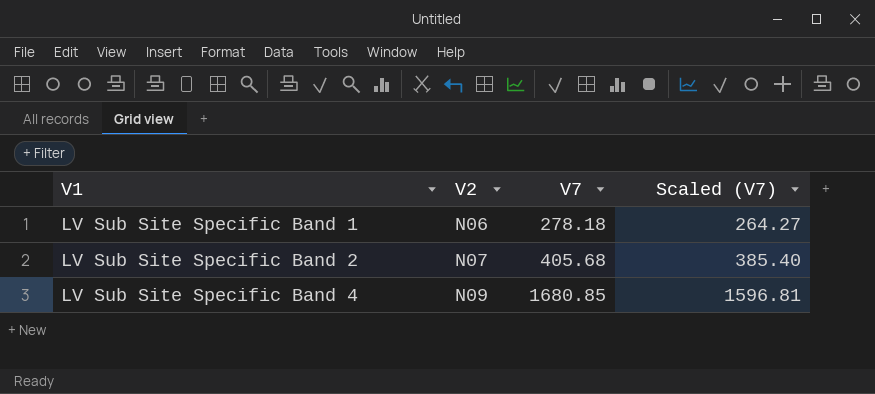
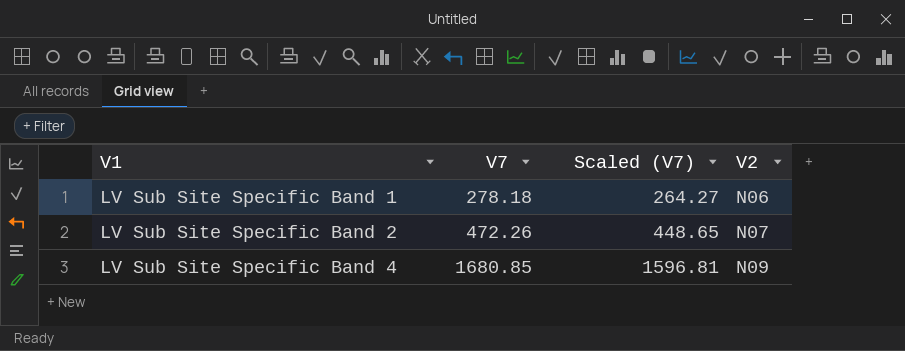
column V2 | position: 2 -> 4
LV Sub Site Specific Band 2 | V7: 405.68 -> 472.26
LV Sub Site Specific Band 2 | Scaled (V7): 385.40 -> 448.65

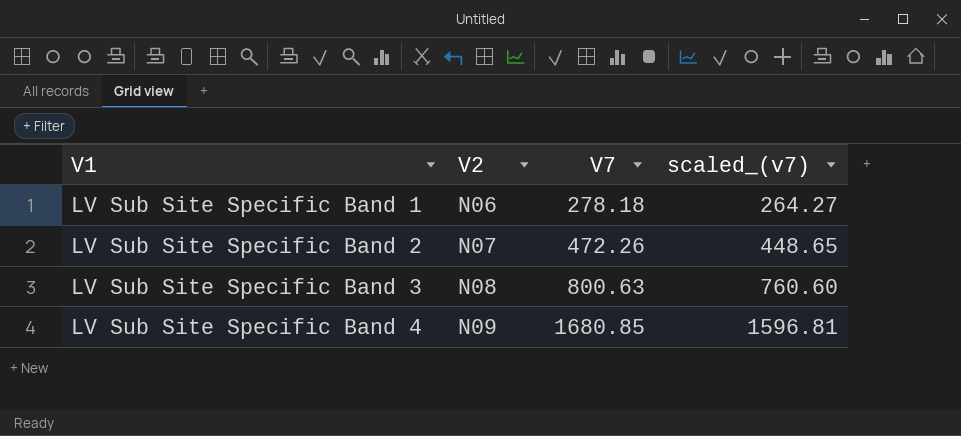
column V2 | position: 4 -> 2
column name: Scaled (V7) -> scaled_(v7)
row LV Sub Site Specific Band 3: none -> N08 | 800.63 | 760.60

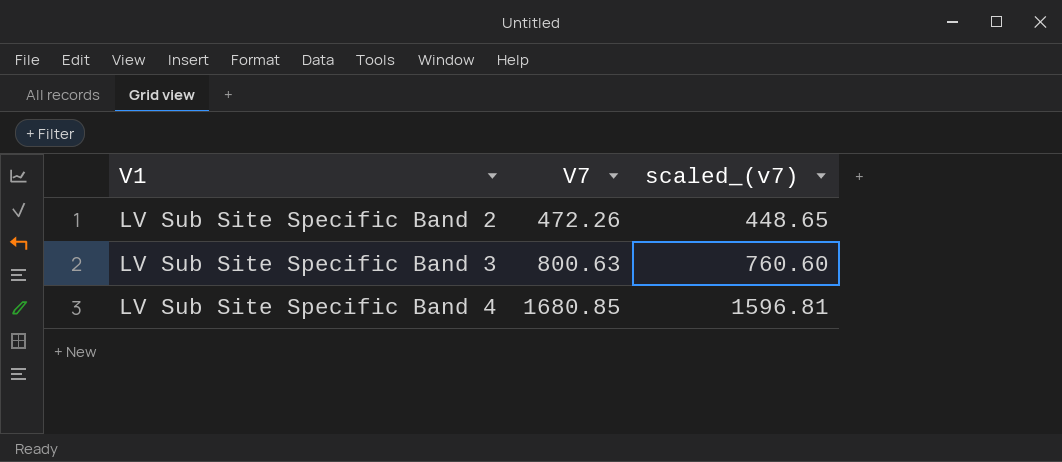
column V2 | position: 2 -> none
row LV Sub Site Specific Band 1: N06 | 278.18 | 264.27 -> none

